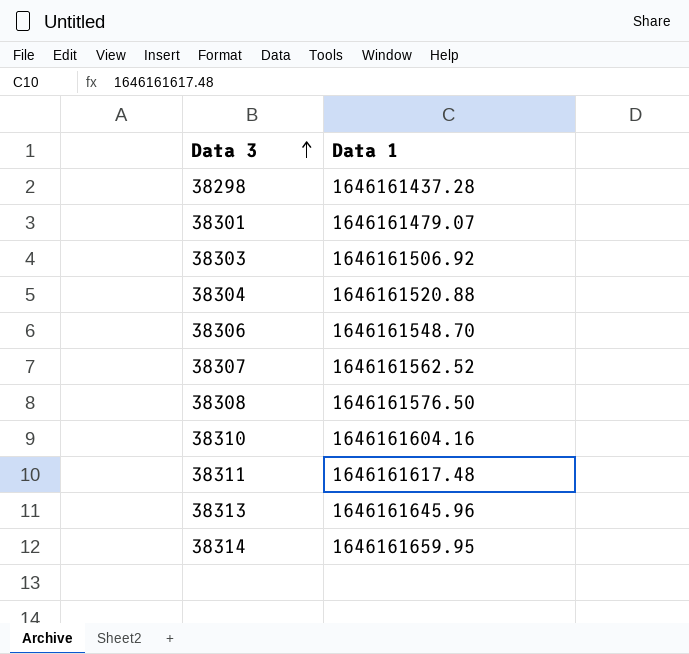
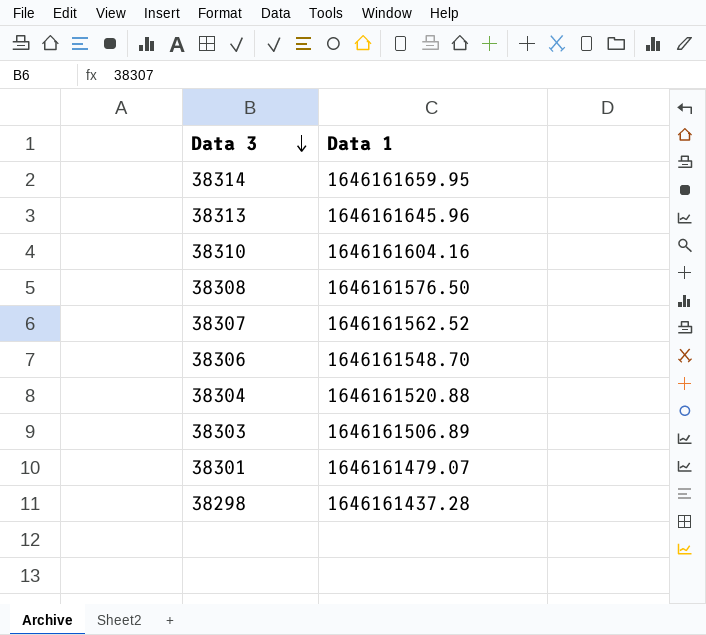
row order: Data 3 ascending -> Data 3 descending
row 38311: 1646161617.48 -> none
38303 | Data 1: 1646161506.92 -> 1646161506.89

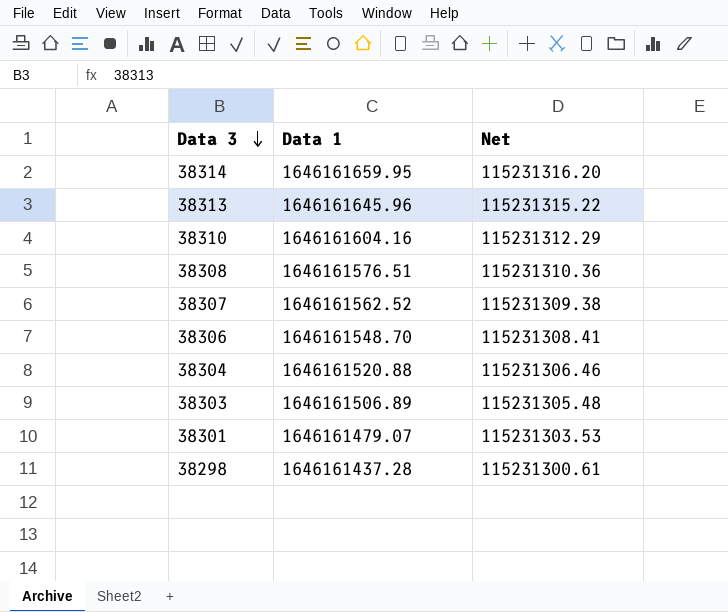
column Net | formula: none -> [Data 1] * 0.07
38308 | Data 1: 1646161576.50 -> 1646161576.51

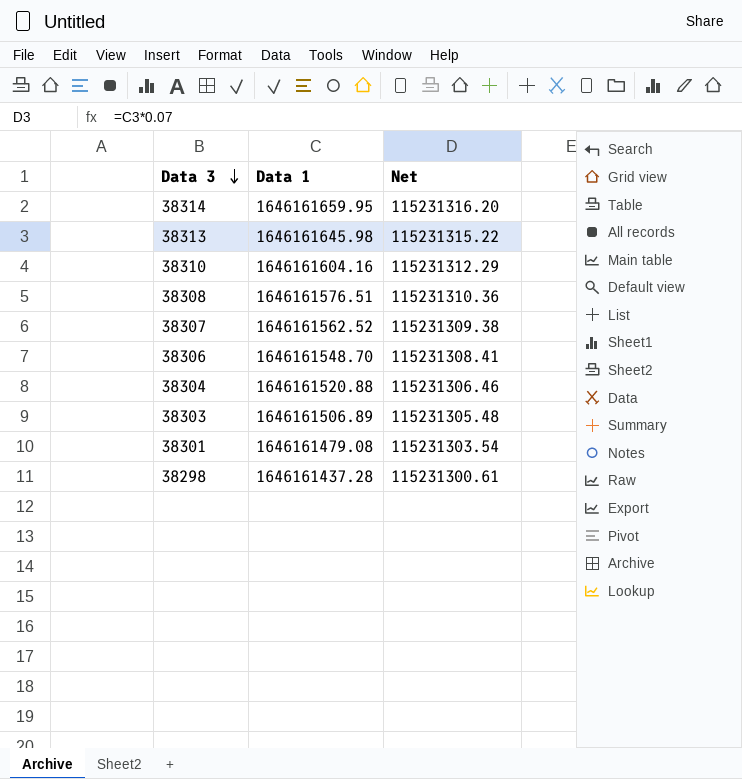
38313 | Data 1: 1646161645.96 -> 1646161645.98
38301 | Data 1: 1646161479.07 -> 1646161479.08
38301 | Net: 115231303.53 -> 115231303.54

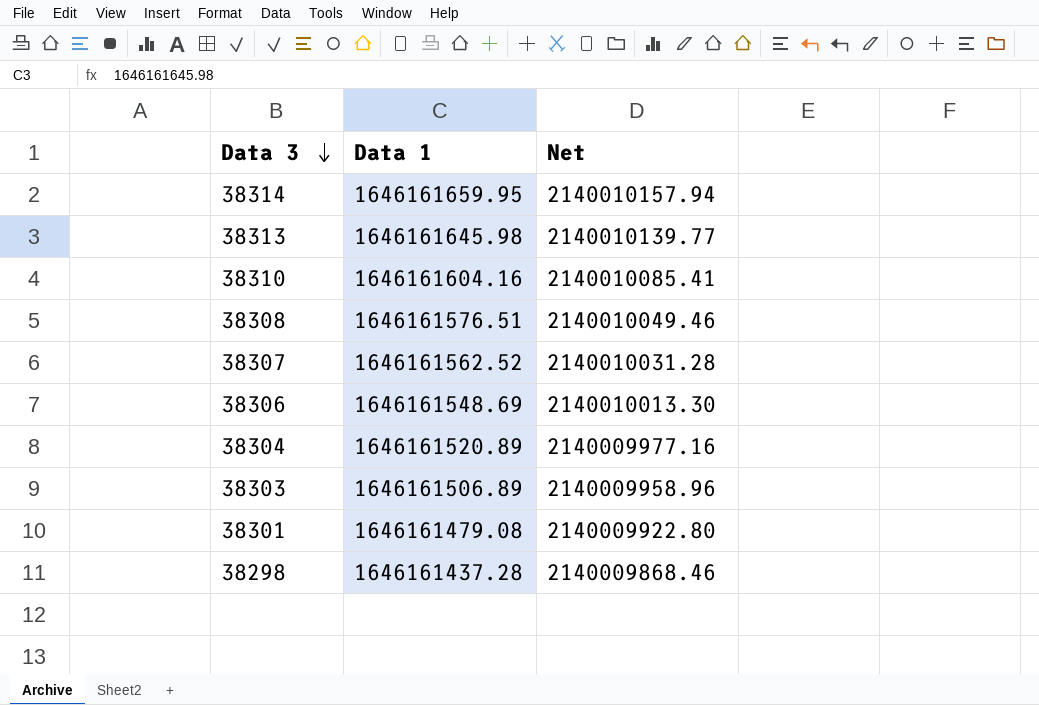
column Net | formula: [Data 1] * 0.07 -> [Data 1] * 1.3
38306 | Data 1: 1646161548.70 -> 1646161548.69
38304 | Data 1: 1646161520.88 -> 1646161520.89

